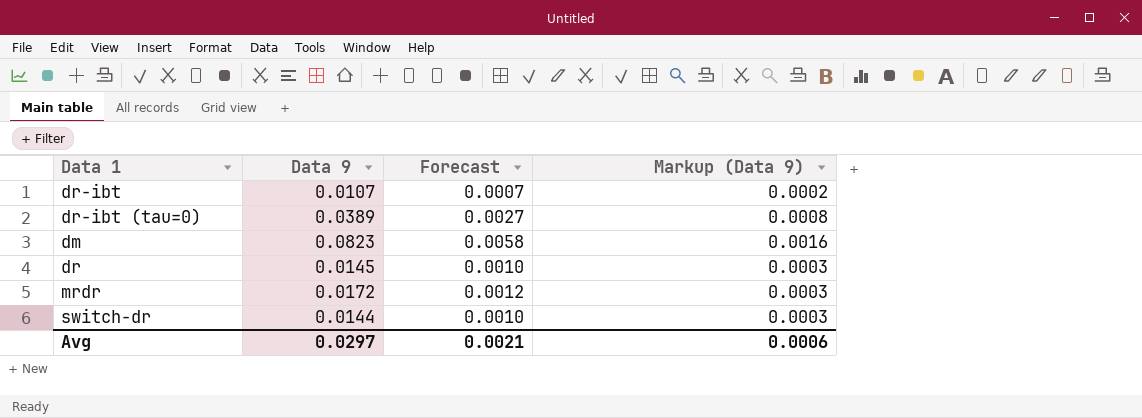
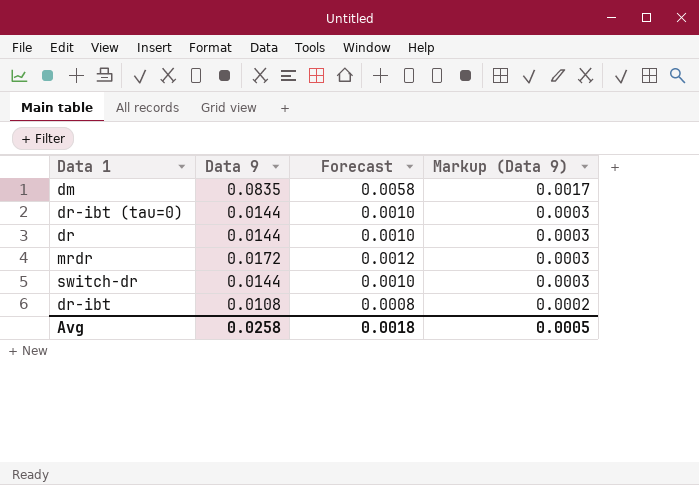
row order: none -> Markup (Data 9) descending
dm | Data 9: 0.0823 -> 0.0835
dm | Markup (Data 9): 0.0016 -> 0.0017
dr-ibt (tau=0) | Data 9: 0.0389 -> 0.0144
dr-ibt (tau=0) | Forecast: 0.0027 -> 0.0010
dr-ibt (tau=0) | Markup (Data 9): 0.0008 -> 0.0003
dr | Data 9: 0.0145 -> 0.0144
dr-ibt | Data 9: 0.0107 -> 0.0108
dr-ibt | Forecast: 0.0007 -> 0.0008
Avg | Data 9: 0.0297 -> 0.0258
Avg | Forecast: 0.0021 -> 0.0018
Avg | Markup (Data 9): 0.0006 -> 0.0005

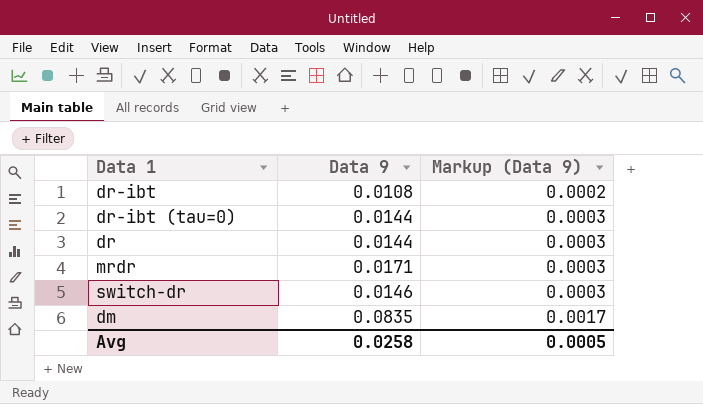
row order: Markup (Data 9) descending -> Markup (Data 9) ascending
column Forecast | formula: [Data 9] * 0.07 -> none
mrdr | Data 9: 0.0172 -> 0.0171
switch-dr | Data 9: 0.0144 -> 0.0146

